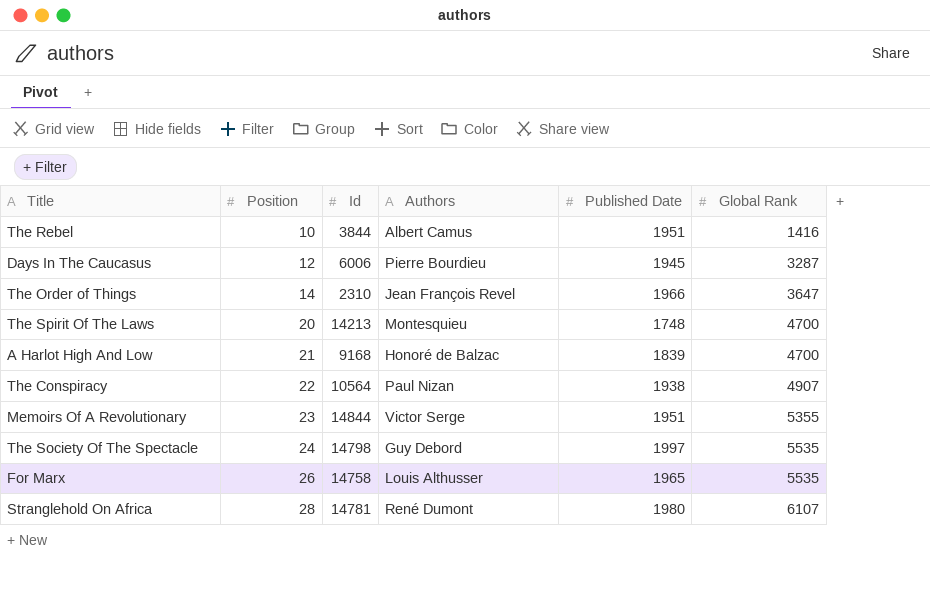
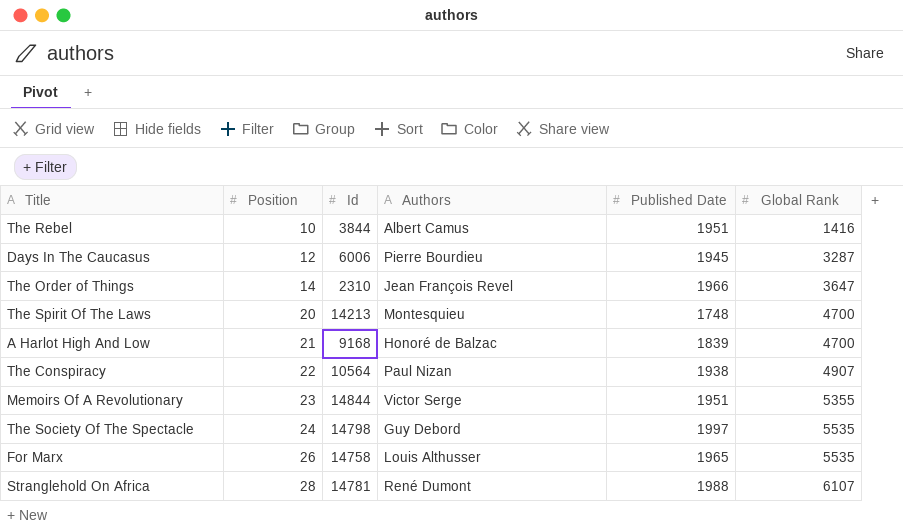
Stranglehold On Africa | Published Date: 1980 -> 1988

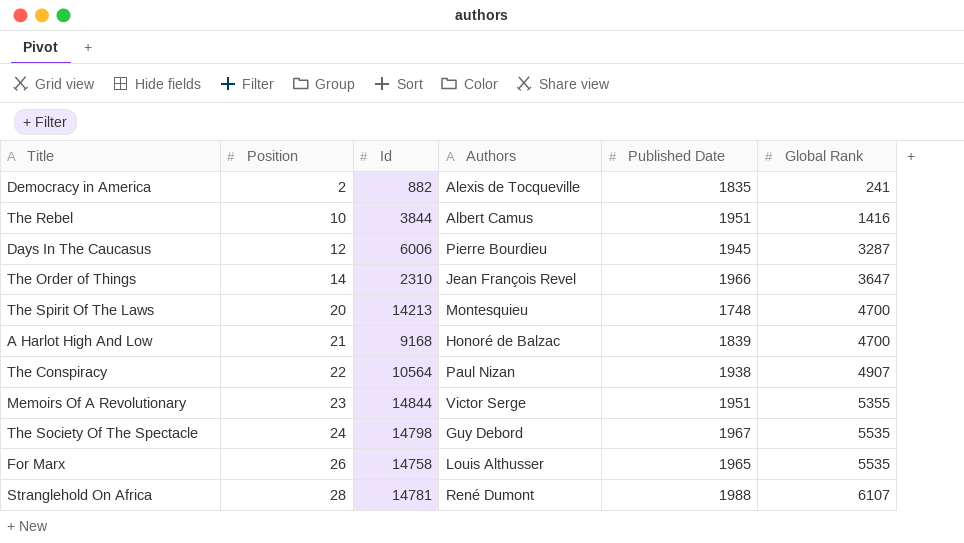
row Democracy in America: none -> 2 | 882 | Alexis de Tocqueville | 1835 | 241
The Society Of The Spectacle | Published Date: 1997 -> 1967

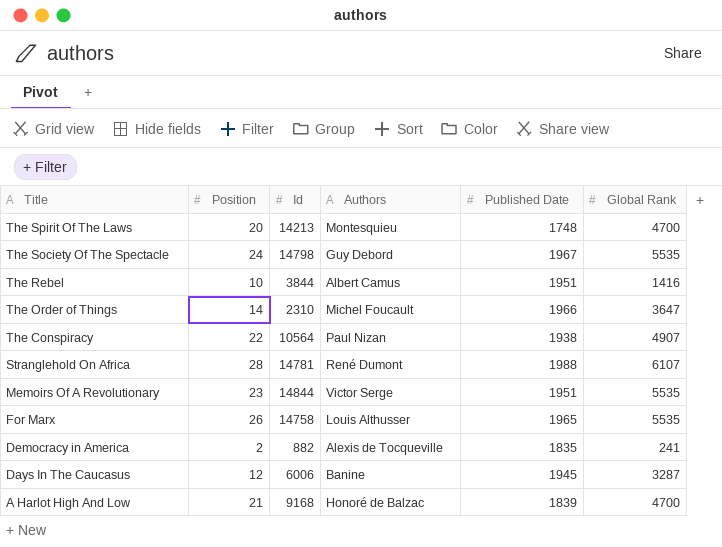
row order: Position ascending -> Title descending
The Order of Things | Authors: Jean François Revel -> Michel Foucault
Memoirs Of A Revolutionary | Global Rank: 5355 -> 5535
Days In The Caucasus | Authors: Pierre Bourdieu -> Banine

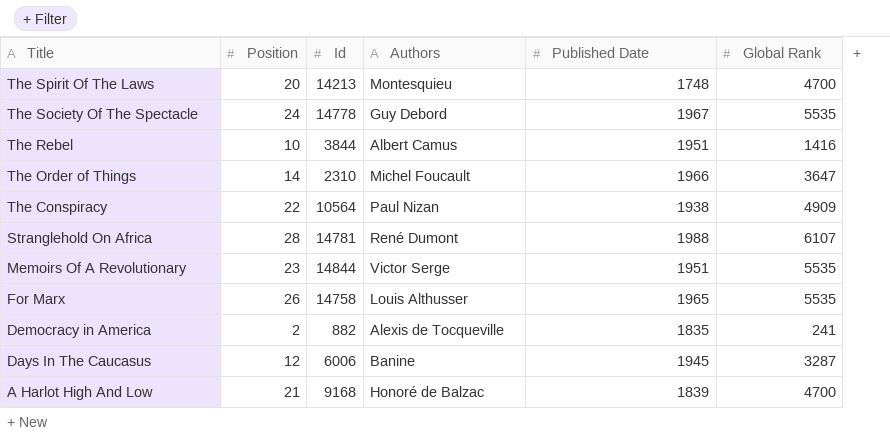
The Society Of The Spectacle | Id: 14798 -> 14778
The Conspiracy | Global Rank: 4907 -> 4909

